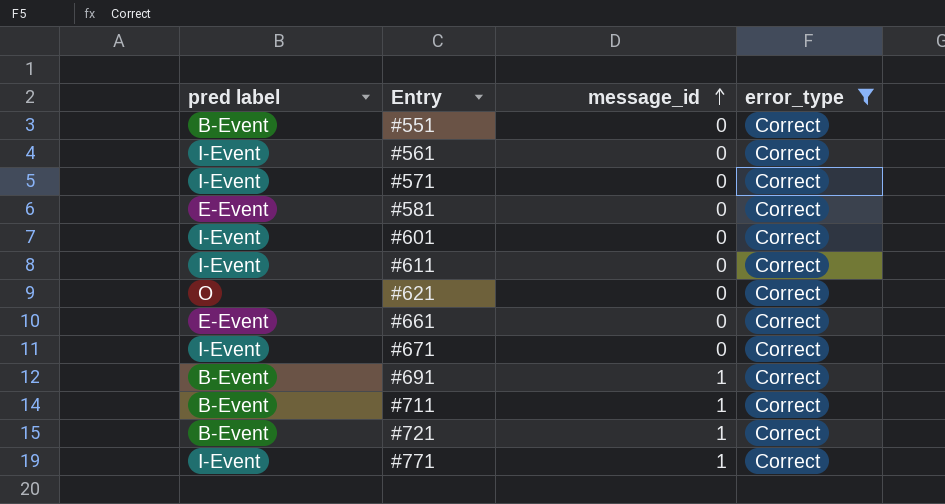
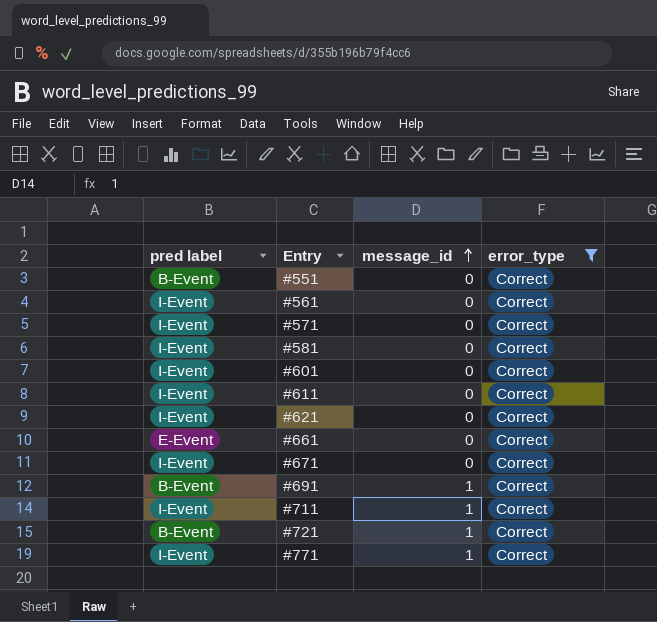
#581 | pred label: E-Event -> I-Event
#621 | pred label: O -> I-Event
#711 | pred label: B-Event -> I-Event

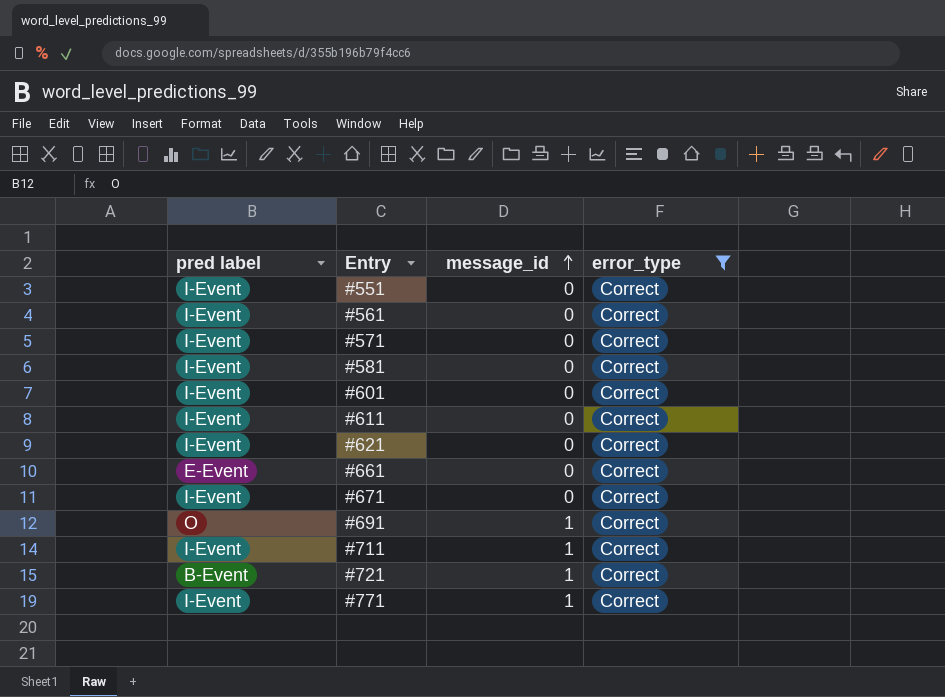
#551 | pred label: B-Event -> I-Event
#691 | pred label: B-Event -> O

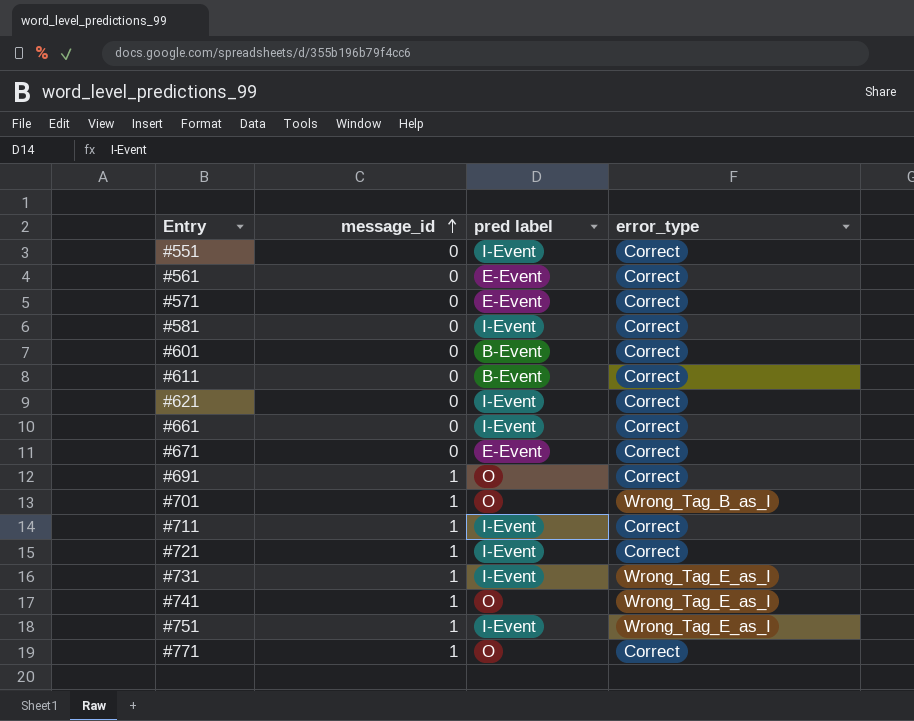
filter: error_type = Correct -> none
column pred label | position: 1 -> 3
#561 | pred label: I-Event -> E-Event
#571 | pred label: I-Event -> E-Event
#601 | pred label: I-Event -> B-Event
#611 | pred label: I-Event -> B-Event
#661 | pred label: E-Event -> I-Event
#671 | pred label: I-Event -> E-Event
#721 | pred label: B-Event -> I-Event
#771 | pred label: I-Event -> O

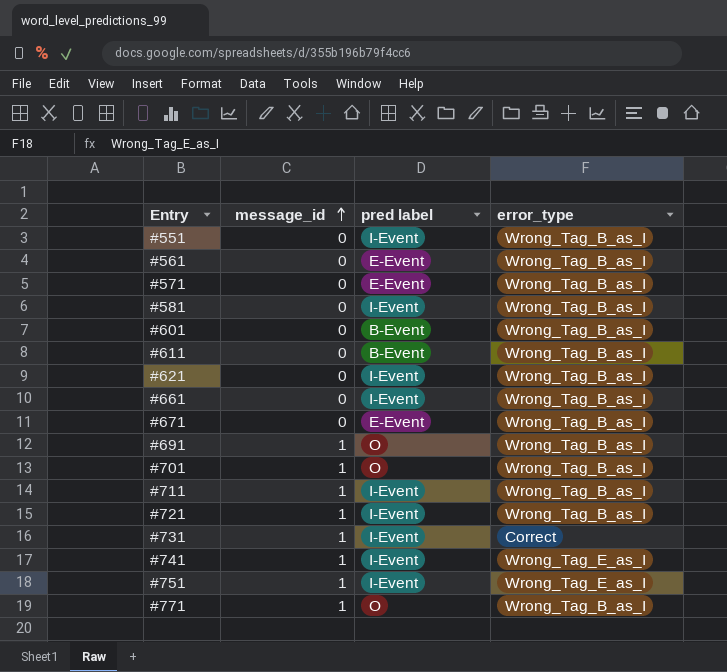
#551 | error_type: Correct -> Wrong_Tag_B_as_I
#561 | error_type: Correct -> Wrong_Tag_B_as_I
#571 | error_type: Correct -> Wrong_Tag_B_as_I
#581 | error_type: Correct -> Wrong_Tag_B_as_I
#601 | error_type: Correct -> Wrong_Tag_B_as_I
#611 | error_type: Correct -> Wrong_Tag_B_as_I
#621 | error_type: Correct -> Wrong_Tag_B_as_I
#661 | error_type: Correct -> Wrong_Tag_B_as_I
#671 | error_type: Correct -> Wrong_Tag_B_as_I
#691 | error_type: Correct -> Wrong_Tag_B_as_I
#711 | error_type: Correct -> Wrong_Tag_B_as_I
#721 | error_type: Correct -> Wrong_Tag_B_as_I
#731 | error_type: Wrong_Tag_E_as_I -> Correct
#741 | pred label: O -> I-Event
#771 | error_type: Correct -> Wrong_Tag_B_as_I

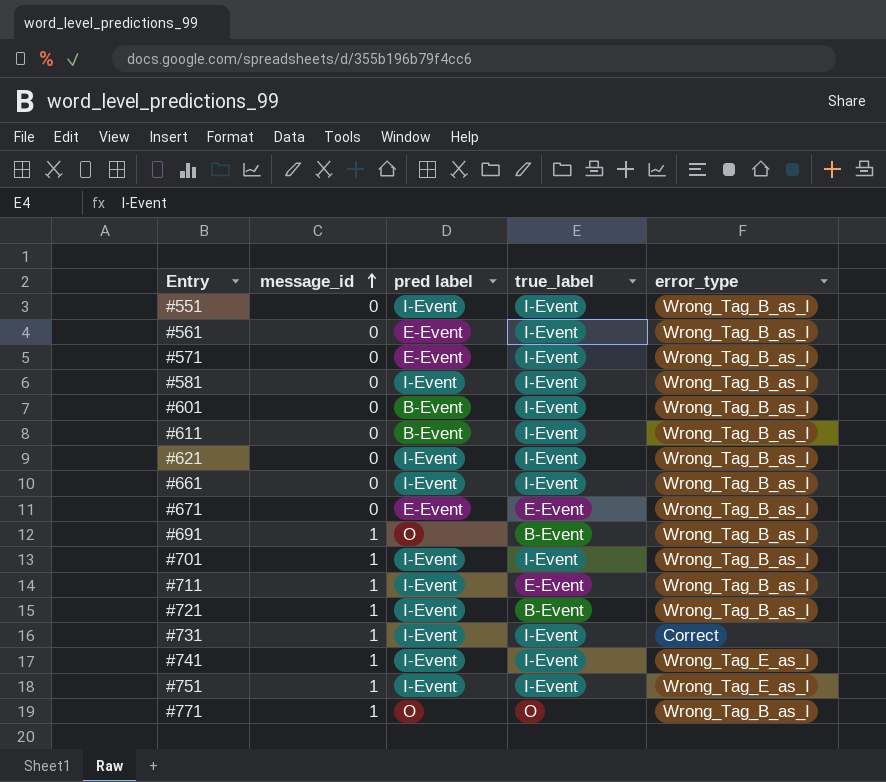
column true_label | position: none -> 4
#701 | pred label: O -> I-Event

